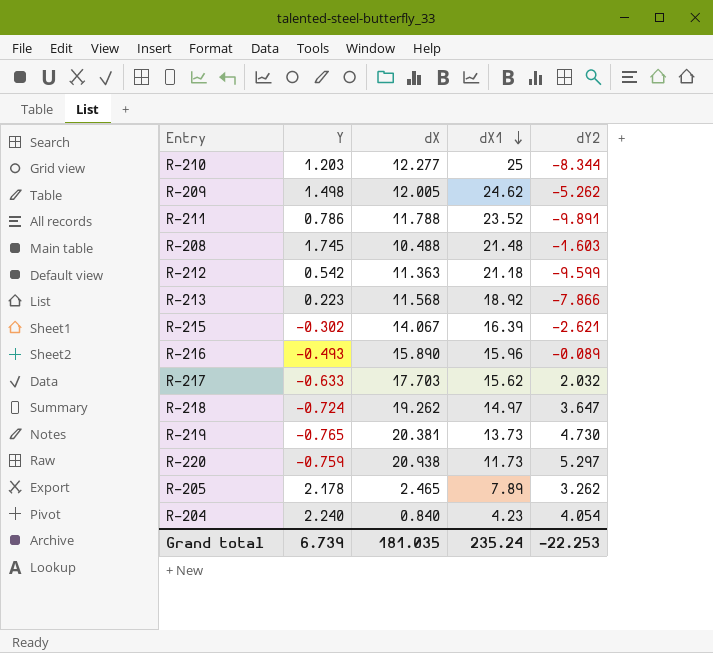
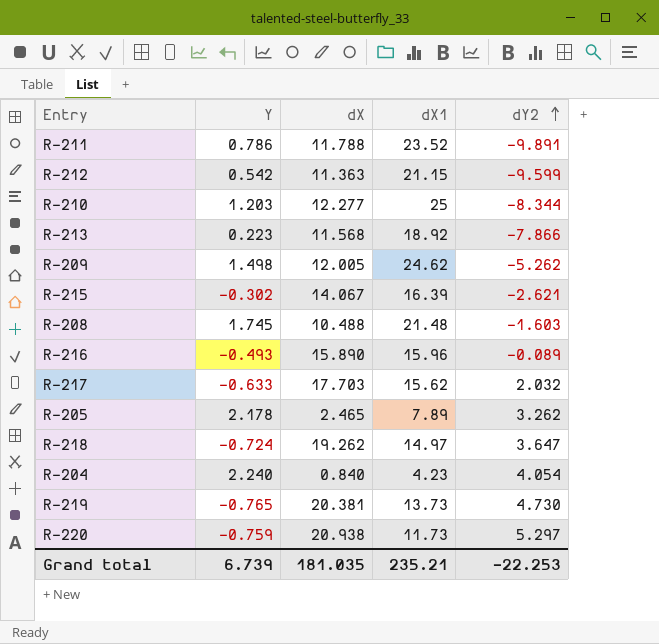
row order: dX1 descending -> dY2 ascending
R-212 | dX1: 21.18 -> 21.15
Grand total | dX1: 235.24 -> 235.21

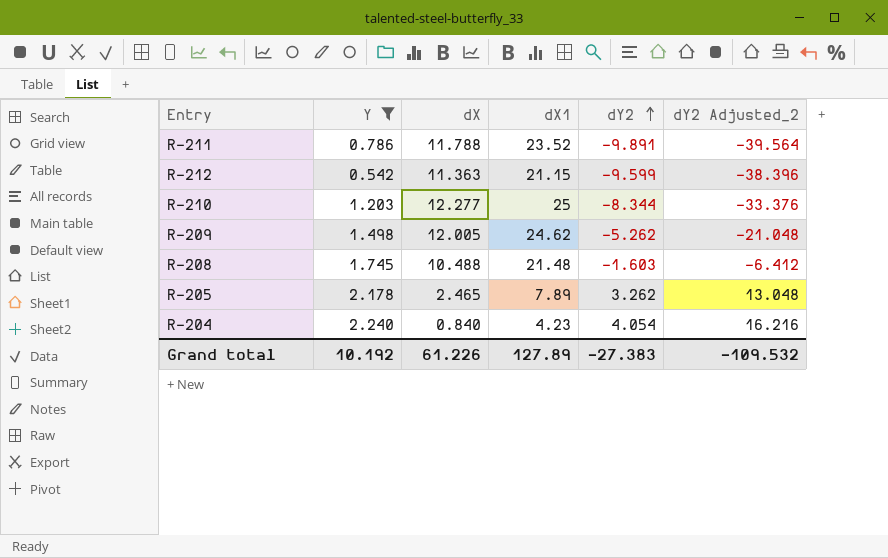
filter: none -> Y >= 0.542
column dY2 Adjusted_2 | formula: none -> [dY2] * 4
Grand total | Y: 6.739 -> 10.192
Grand total | dX: 181.035 -> 61.226
Grand total | dX1: 235.21 -> 127.89
Grand total | dY2: -22.253 -> -27.383

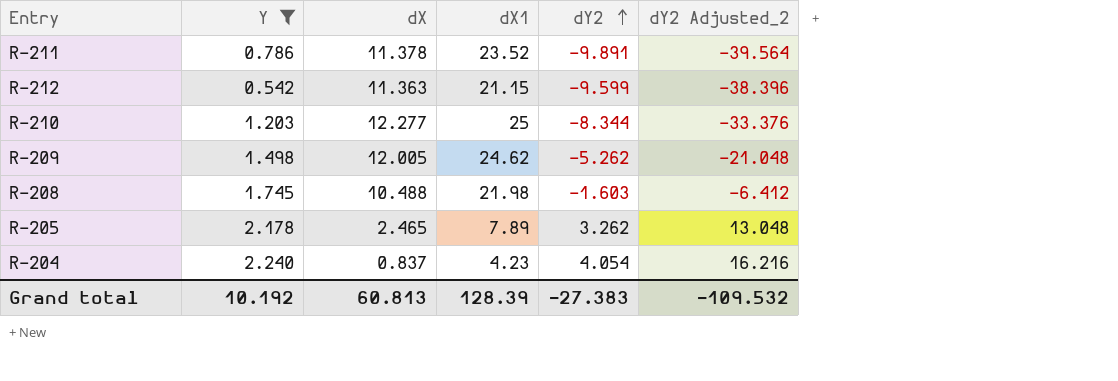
R-211 | dX: 11.788 -> 11.378
R-208 | dX1: 21.48 -> 21.98
R-204 | dX: 0.840 -> 0.837
Grand total | dX: 61.226 -> 60.813
Grand total | dX1: 127.89 -> 128.39

